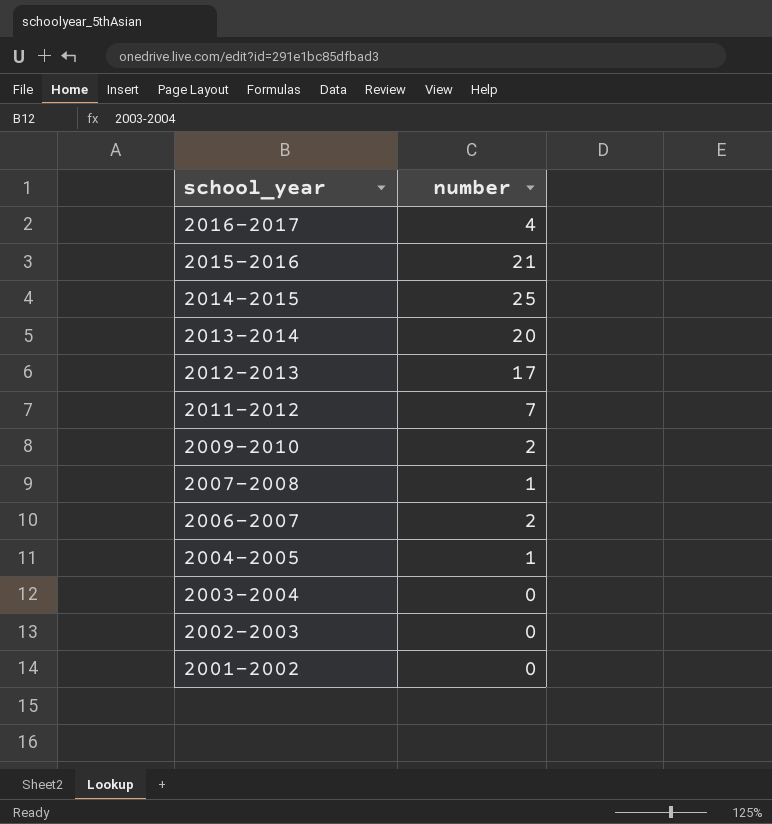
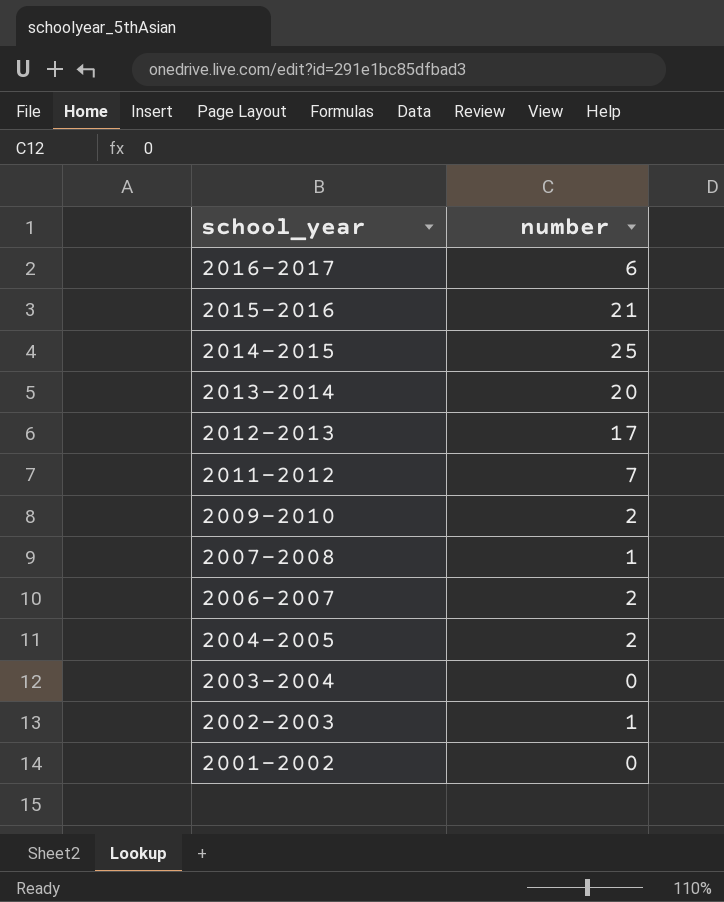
2016-2017 | number: 4 -> 6
2004-2005 | number: 1 -> 2
2002-2003 | number: 0 -> 1

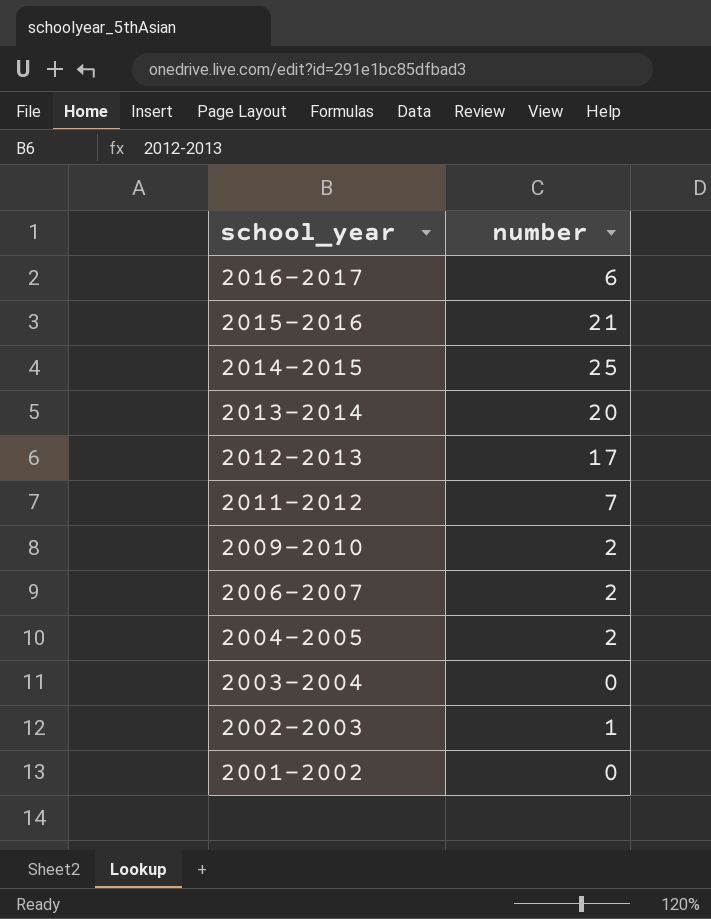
row 2007-2008: 1 -> none

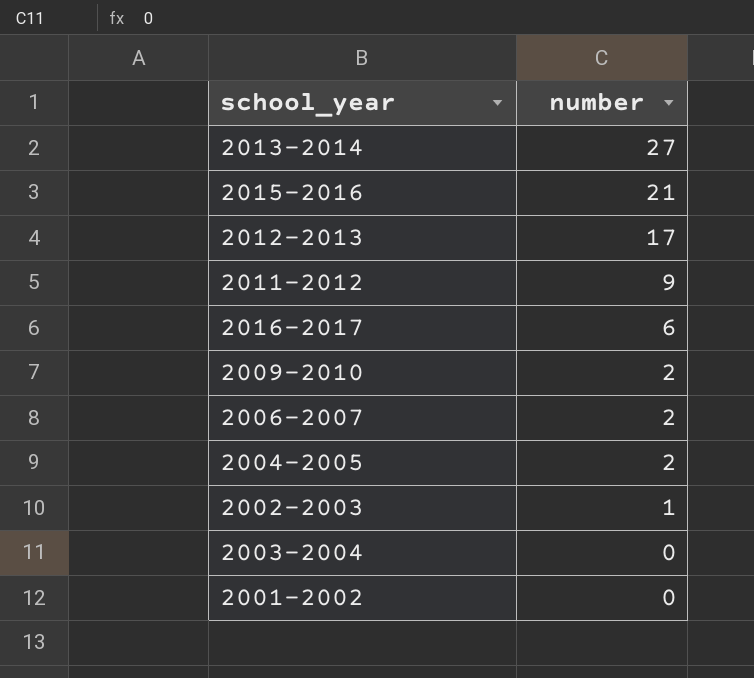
row order: school_year descending -> number descending
row 2014-2015: 25 -> none
2013-2014 | number: 20 -> 27
2011-2012 | number: 7 -> 9

